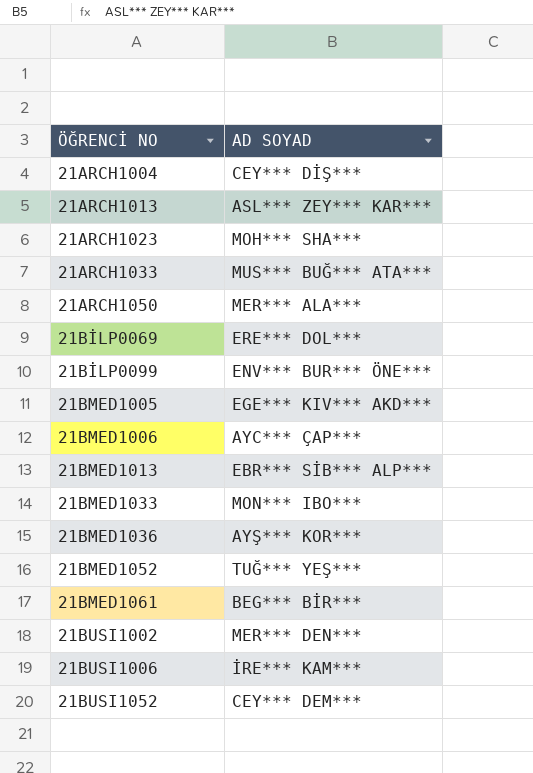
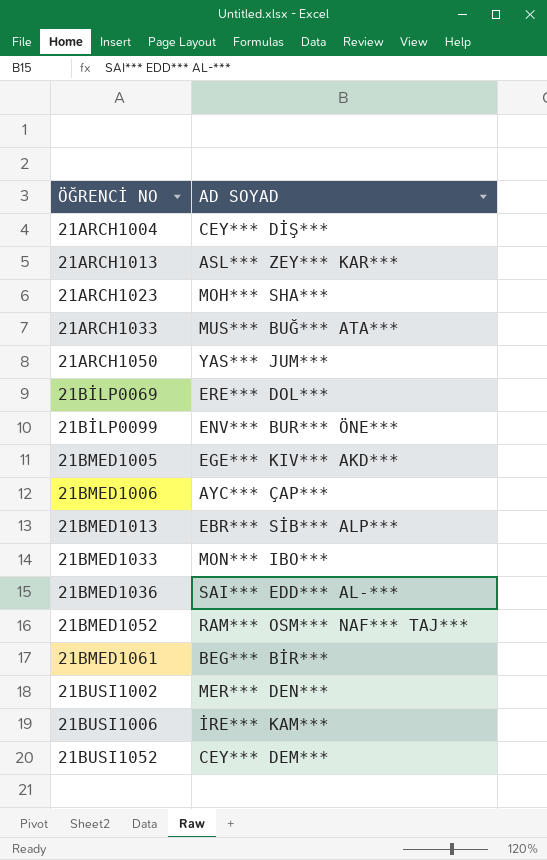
21ARCH1050 | AD SOYAD: MER*** ALA*** -> YAS*** JUM***
21BMED1036 | AD SOYAD: AYŞ*** KOR*** -> SAI*** EDD*** AL-***
21BMED1052 | AD SOYAD: TUĞ*** YEŞ*** -> RAM*** OSM*** NAF*** TAJ***

